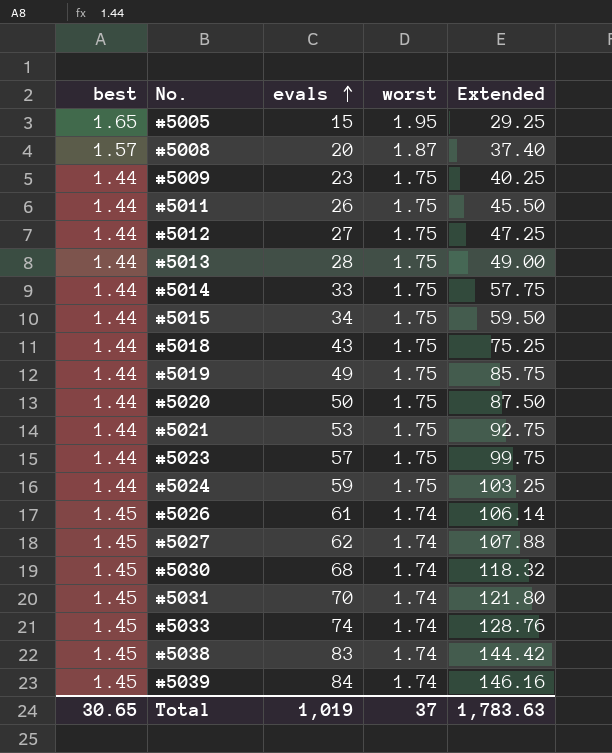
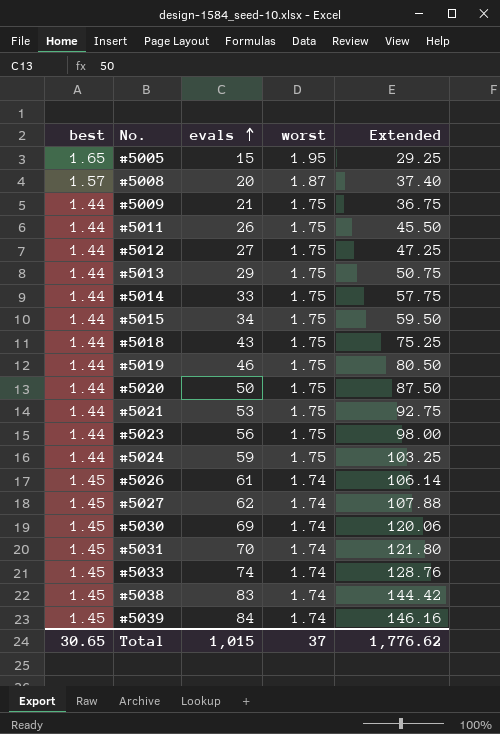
#5009 | evals: 23 -> 21
#5009 | Extended: 40.25 -> 36.75
#5013 | evals: 28 -> 29
#5013 | Extended: 49.00 -> 50.75
#5019 | evals: 49 -> 46
#5019 | Extended: 85.75 -> 80.50
#5023 | evals: 57 -> 56
#5023 | Extended: 99.75 -> 98.00
#5030 | evals: 68 -> 69
#5030 | Extended: 118.32 -> 120.06
Total | evals: 1,019 -> 1,015
Total | Extended: 1,783.63 -> 1,776.62

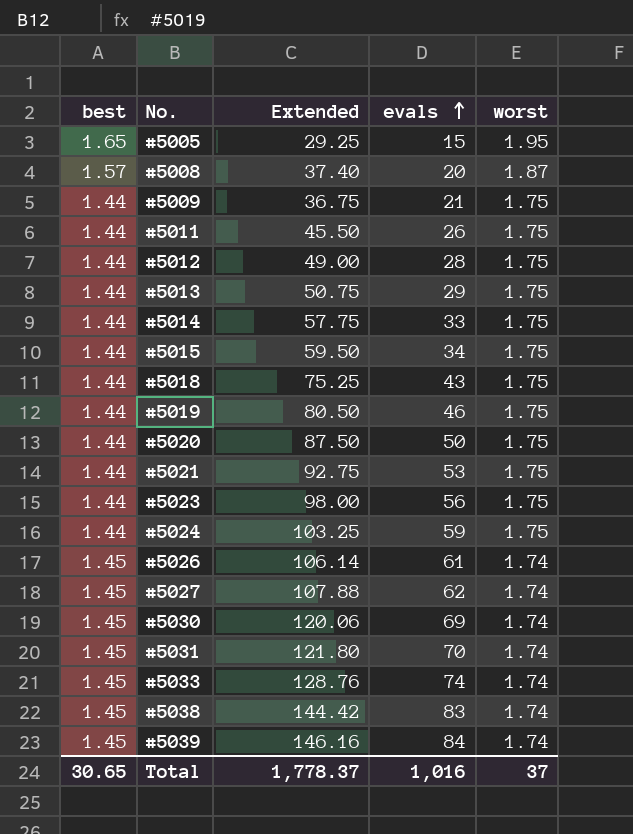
column Extended | position: 5 -> 3
#5012 | Extended: 47.25 -> 49.00
#5012 | evals: 27 -> 28
Total | Extended: 1,776.62 -> 1,778.37
Total | evals: 1,015 -> 1,016

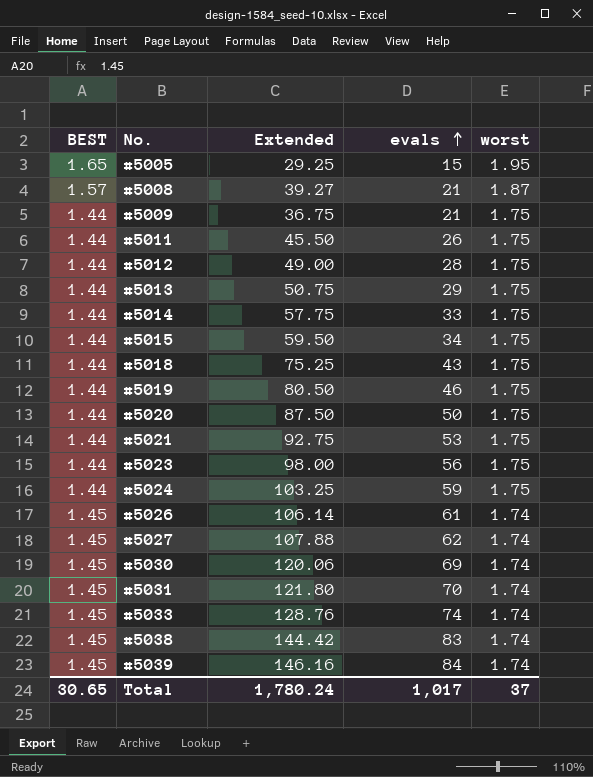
column name: best -> BEST
#5008 | Extended: 37.40 -> 39.27
#5008 | evals: 20 -> 21
Total | Extended: 1,778.37 -> 1,780.24
Total | evals: 1,016 -> 1,017

